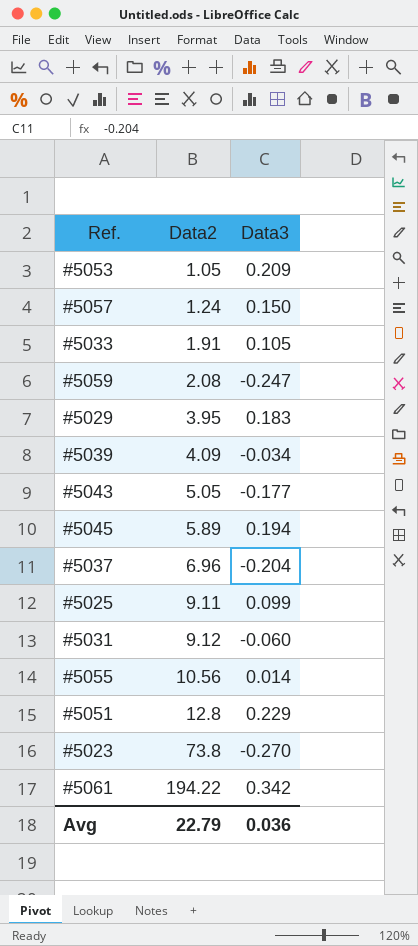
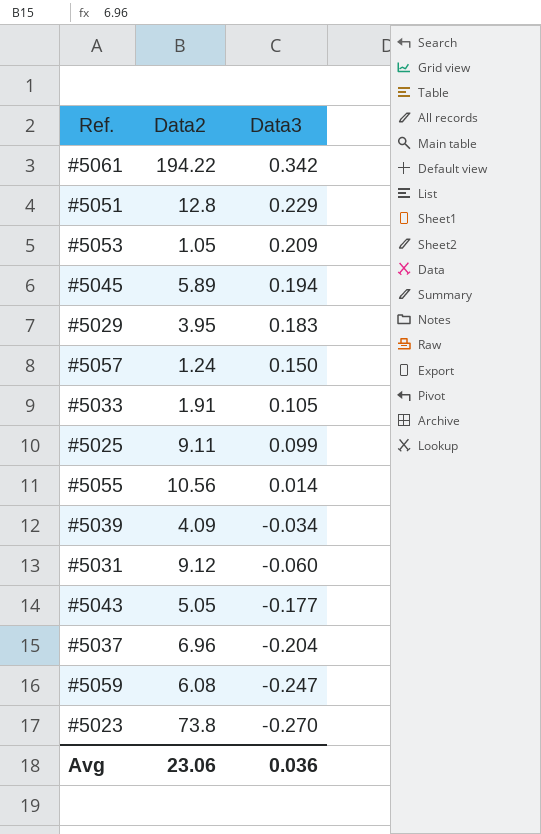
row order: Data2 ascending -> Data3 descending
#5059 | Data2: 2.08 -> 6.08
Avg | Data2: 22.79 -> 23.06

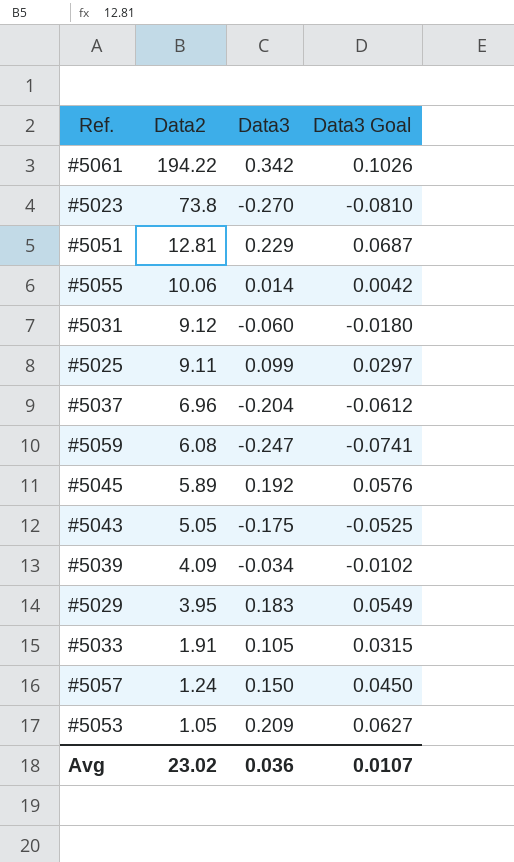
row order: Data3 descending -> Data2 descending
column Data3 Goal | formula: none -> [Data3] * 0.3
#5051 | Data2: 12.8 -> 12.81
#5055 | Data2: 10.56 -> 10.06
#5045 | Data3: 0.194 -> 0.192
#5043 | Data3: -0.177 -> -0.175
Avg | Data2: 23.06 -> 23.02

